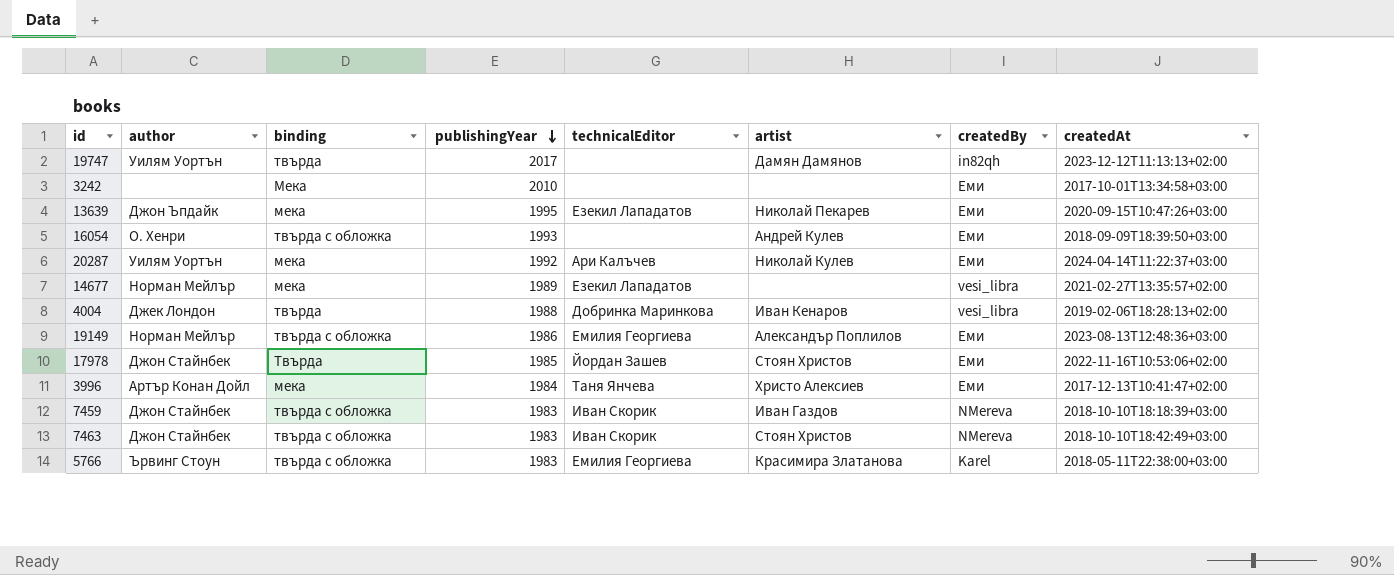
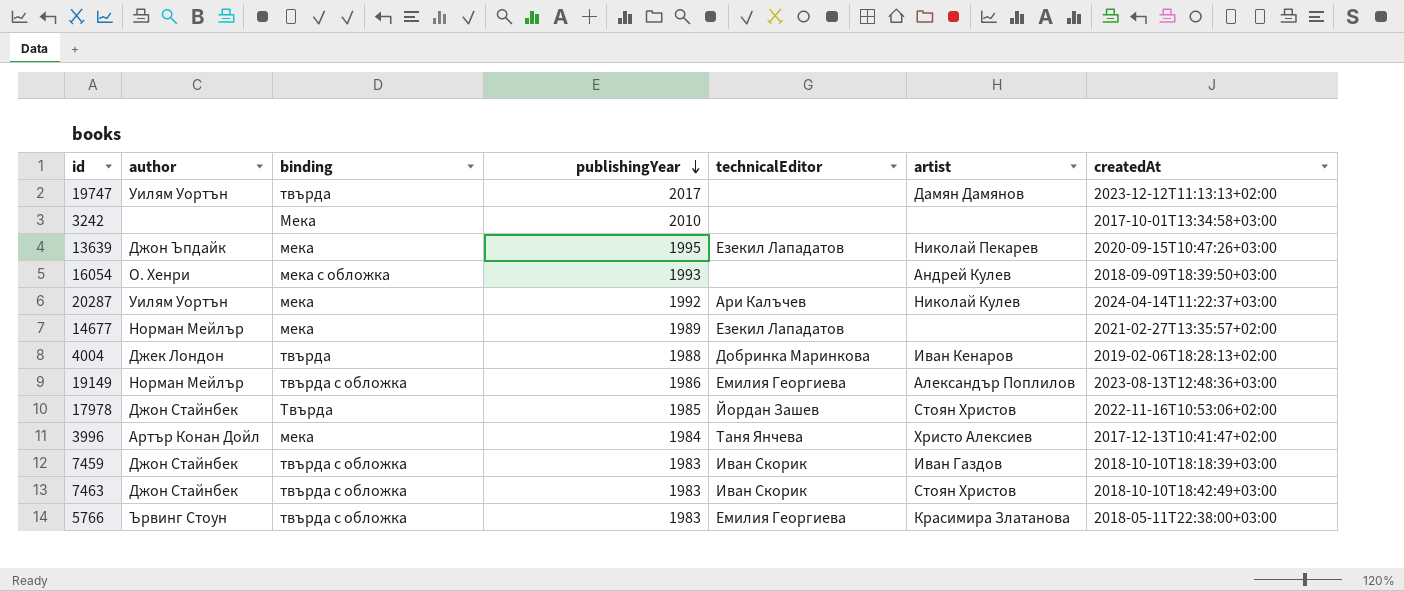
column createdBy | position: 7 -> none
16054 | binding: твърда с обложка -> мека с обложка

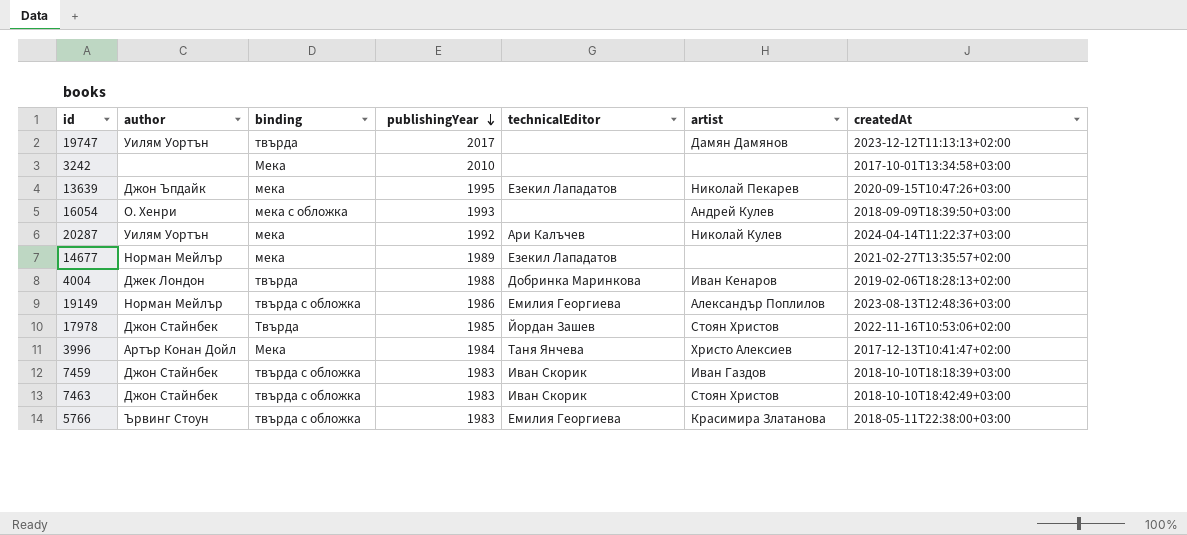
3996 | binding: мека -> Мека

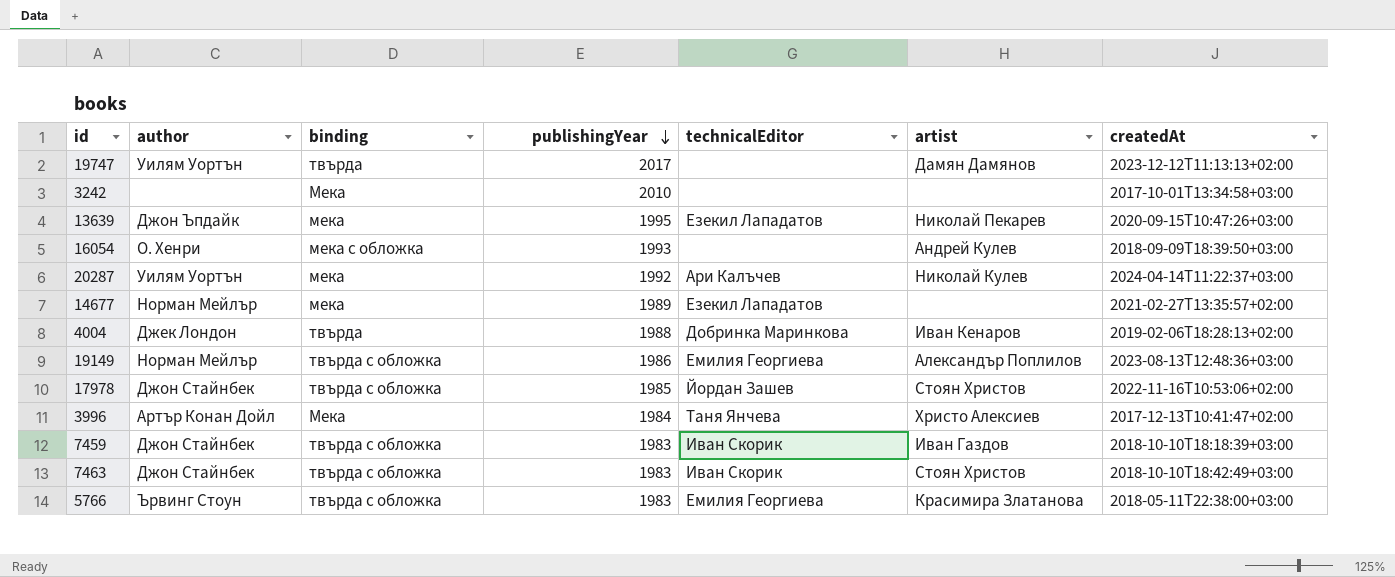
17978 | binding: Твърда -> твърда с обложка

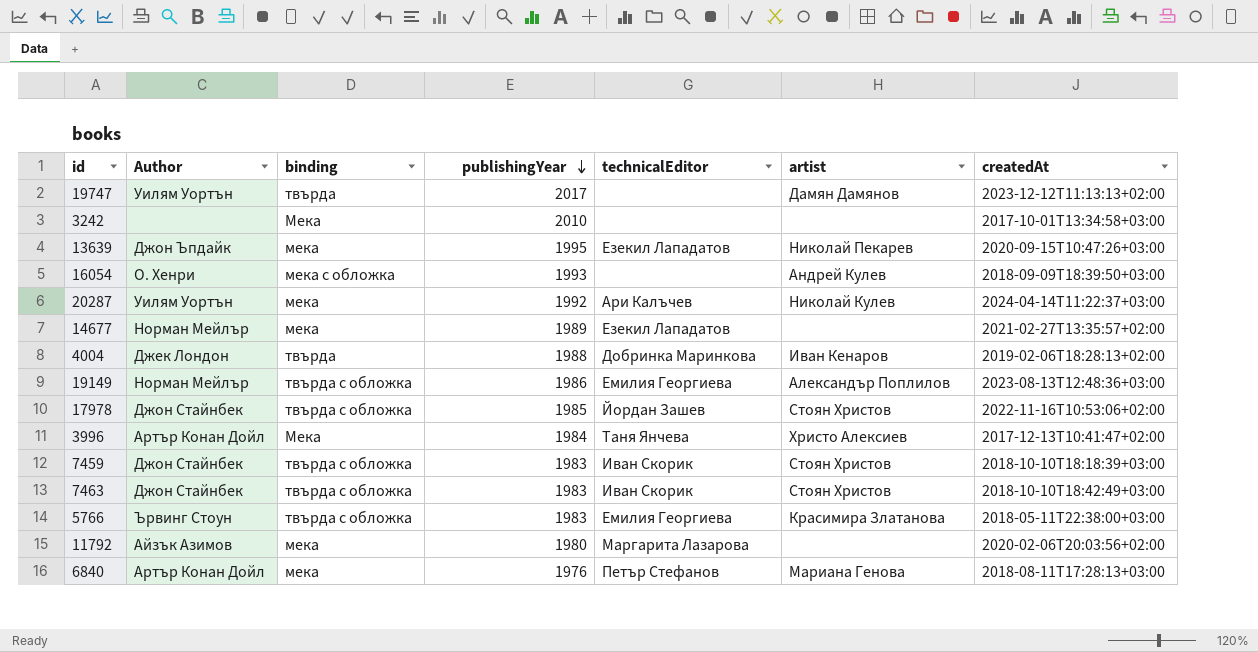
column name: author -> Author
7459 | artist: Иван Газдов -> Стоян Христов
row 11792: none -> Айзък Азимов | мека | 1980 | Маргарита Лазарова | none | 2020-02-06T20:03:56+02:00
row 6840: none -> Артър Конан Дойл | мека | 1976 | Петър Стефанов | Мариана Генова | 2018-08-11T17:28:13+03:00

